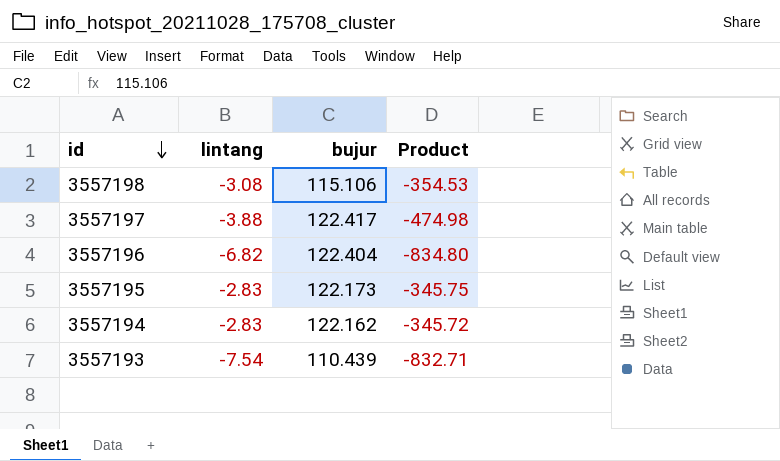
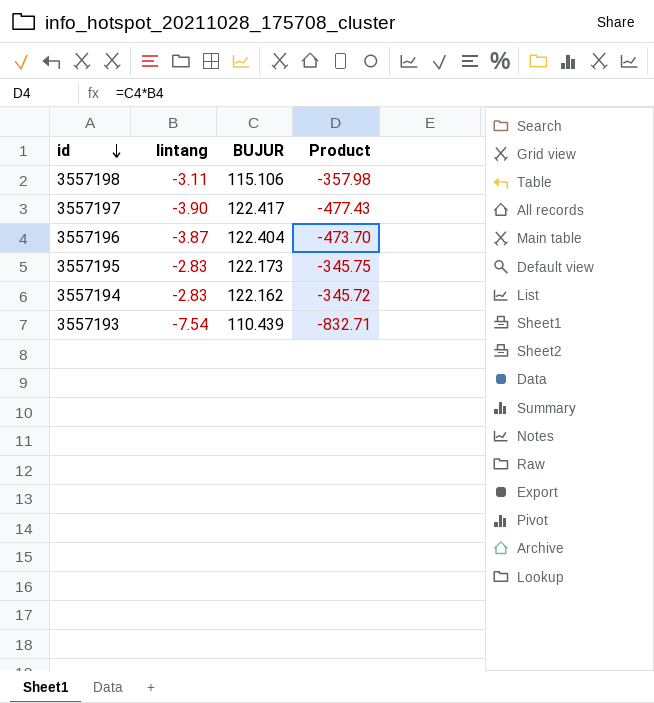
column name: bujur -> BUJUR
3557198 | lintang: -3.08 -> -3.11
3557198 | Product: -354.53 -> -357.98
3557197 | lintang: -3.88 -> -3.90
3557197 | Product: -474.98 -> -477.43
3557196 | lintang: -6.82 -> -3.87
3557196 | Product: -834.80 -> -473.70

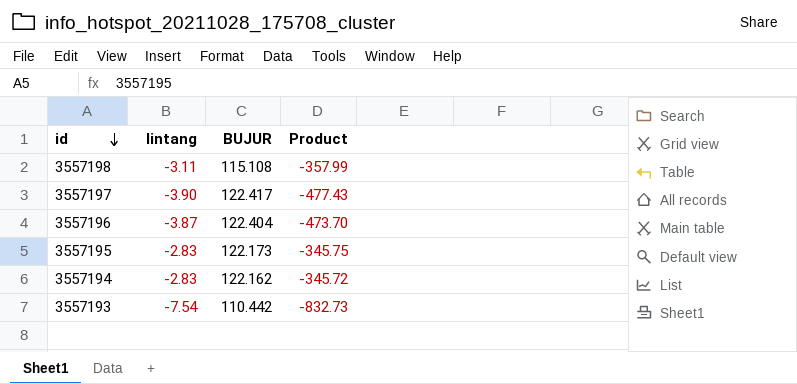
3557198 | BUJUR: 115.106 -> 115.108
3557198 | Product: -357.98 -> -357.99
3557193 | BUJUR: 110.439 -> 110.442
3557193 | Product: -832.71 -> -832.73

